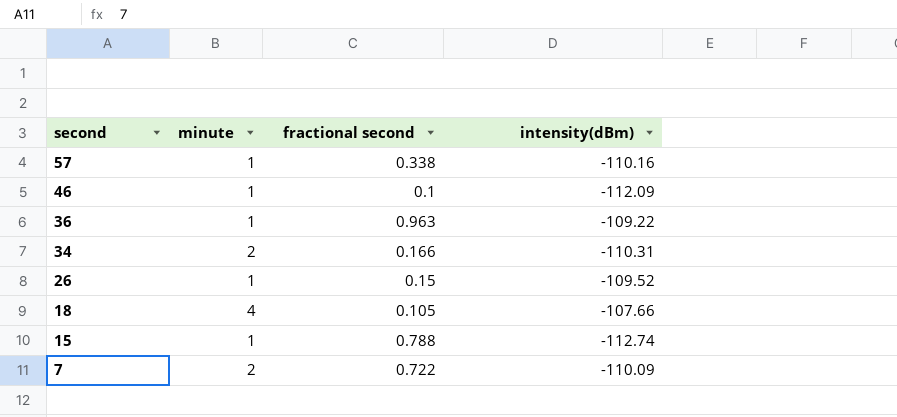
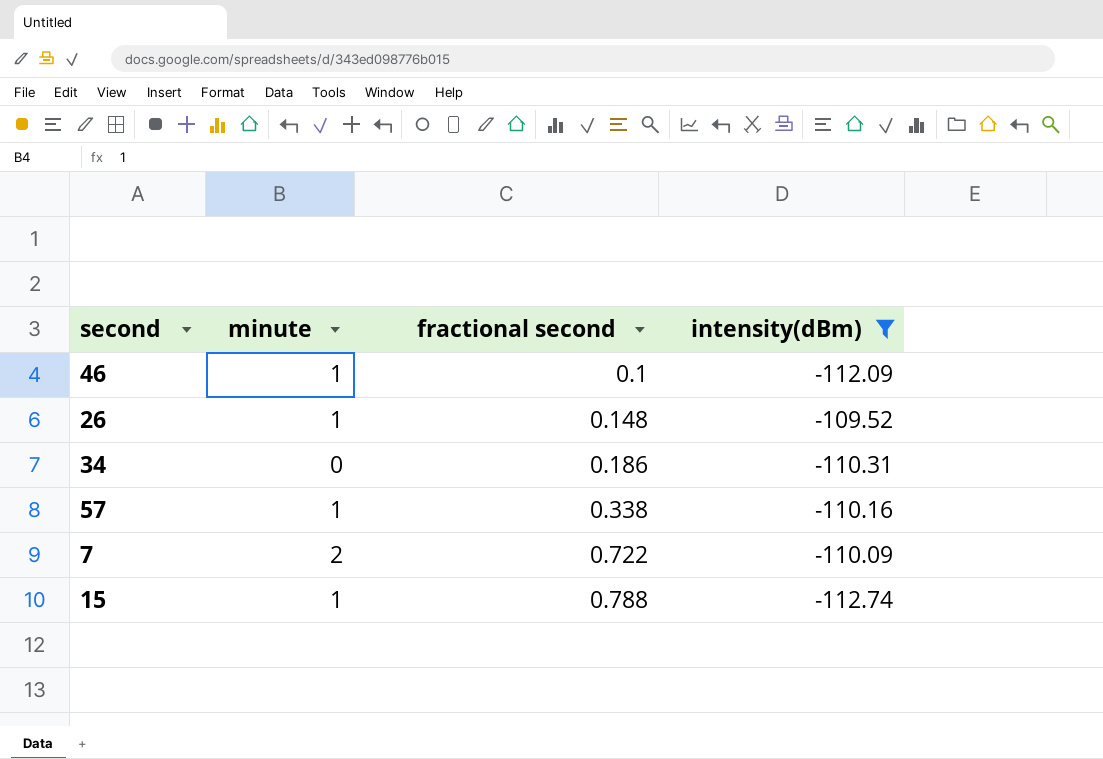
filter: none -> intensity(dBm) <= -109.52
row order: second descending -> fractional second ascending
26 | fractional second: 0.15 -> 0.148
34 | minute: 2 -> 0
34 | fractional second: 0.166 -> 0.186

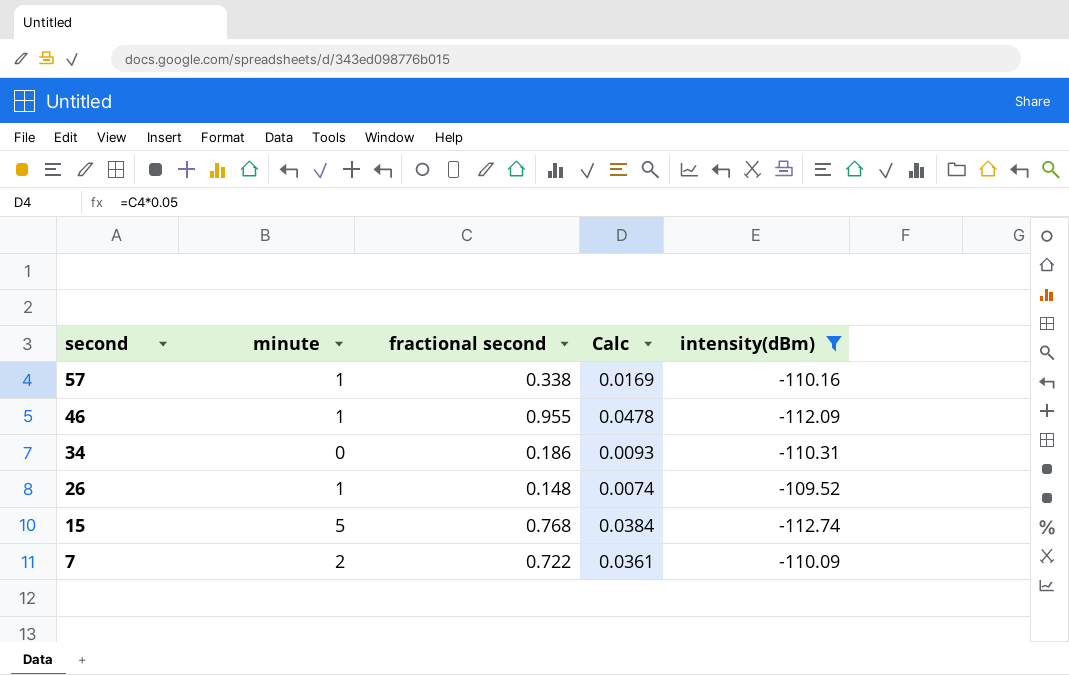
row order: fractional second ascending -> second descending
column Calc | formula: none -> [fractional second] * 0.05
46 | fractional second: 0.1 -> 0.955
15 | minute: 1 -> 5
15 | fractional second: 0.788 -> 0.768

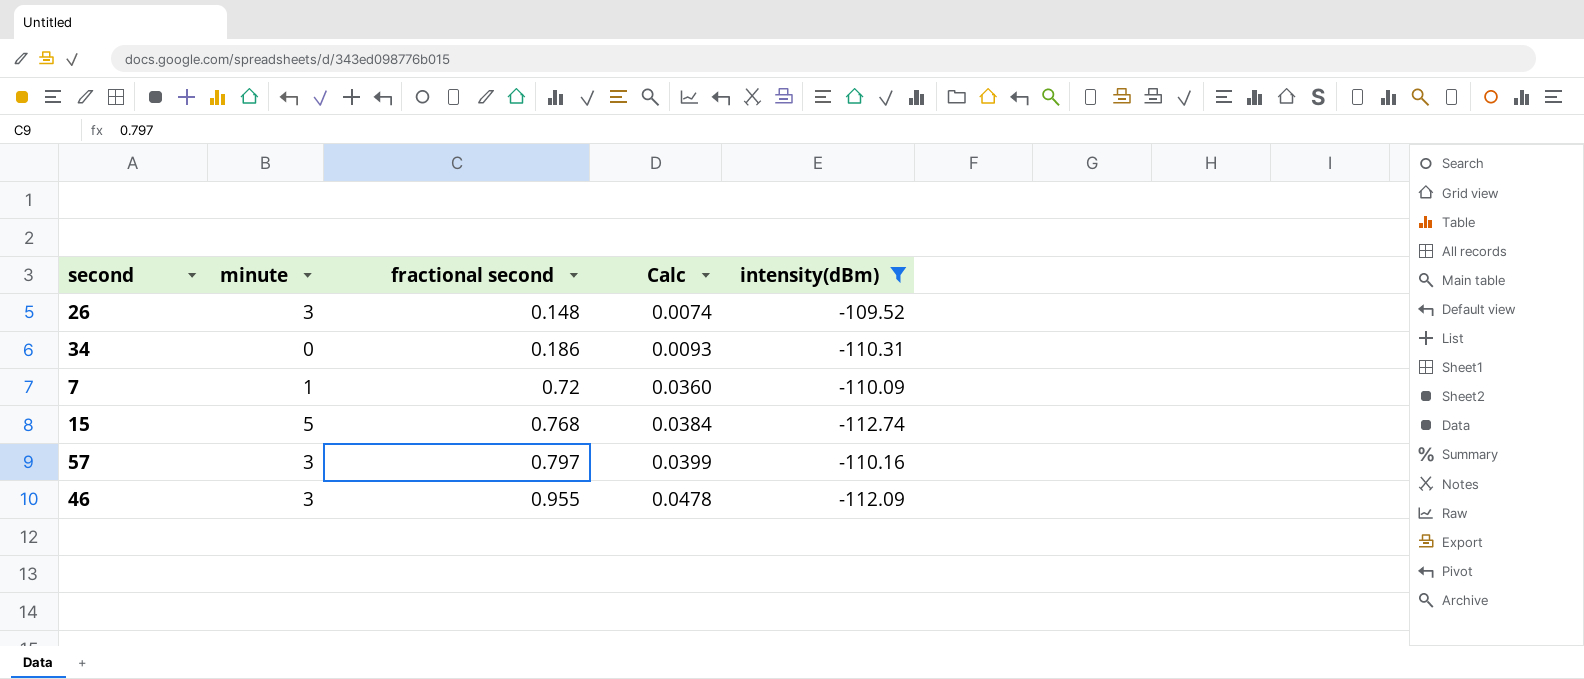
row order: second descending -> fractional second ascending
26 | minute: 1 -> 3
7 | minute: 2 -> 1
7 | fractional second: 0.722 -> 0.72
7 | Calc: 0.0361 -> 0.0360
57 | minute: 1 -> 3
57 | fractional second: 0.338 -> 0.797
57 | Calc: 0.0169 -> 0.0399
46 | minute: 1 -> 3

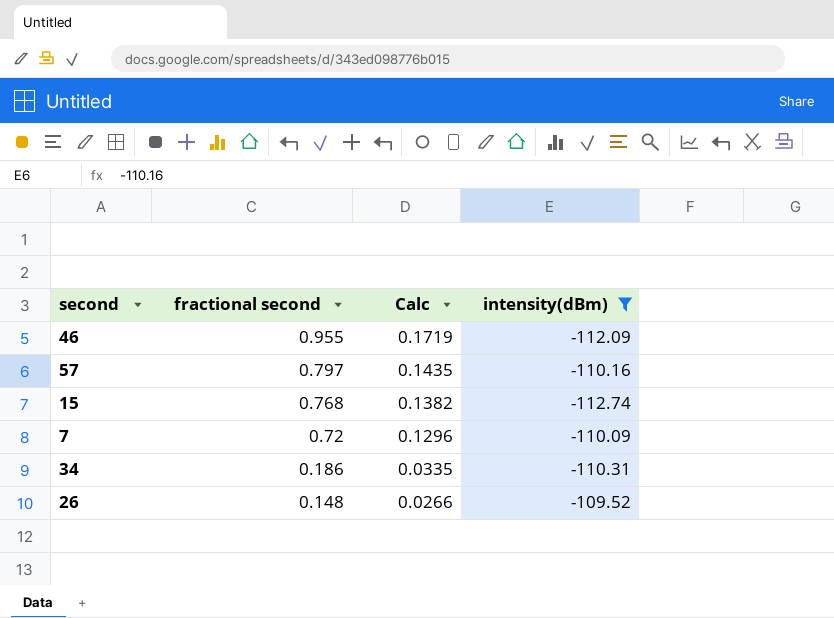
row order: fractional second ascending -> fractional second descending
column minute | position: 2 -> none
column Calc | formula: [fractional second] * 0.05 -> [fractional second] * 0.18

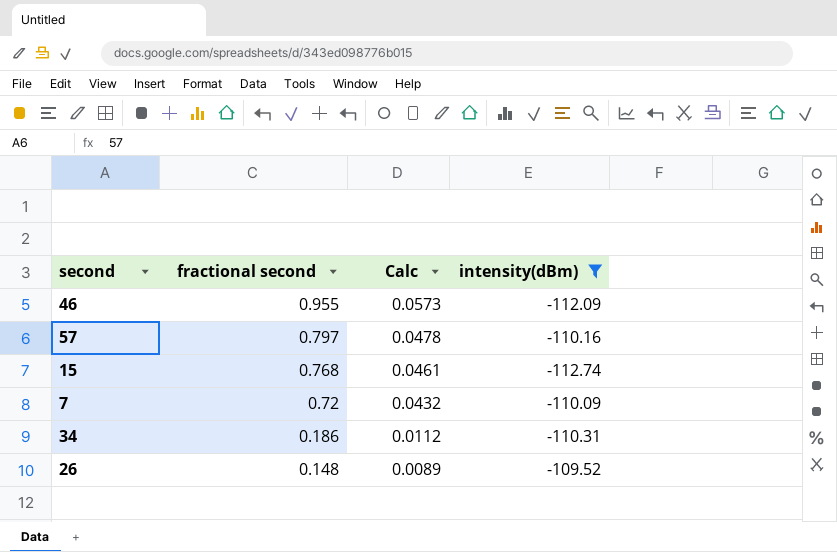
column Calc | formula: [fractional second] * 0.18 -> [fractional second] * 0.06

